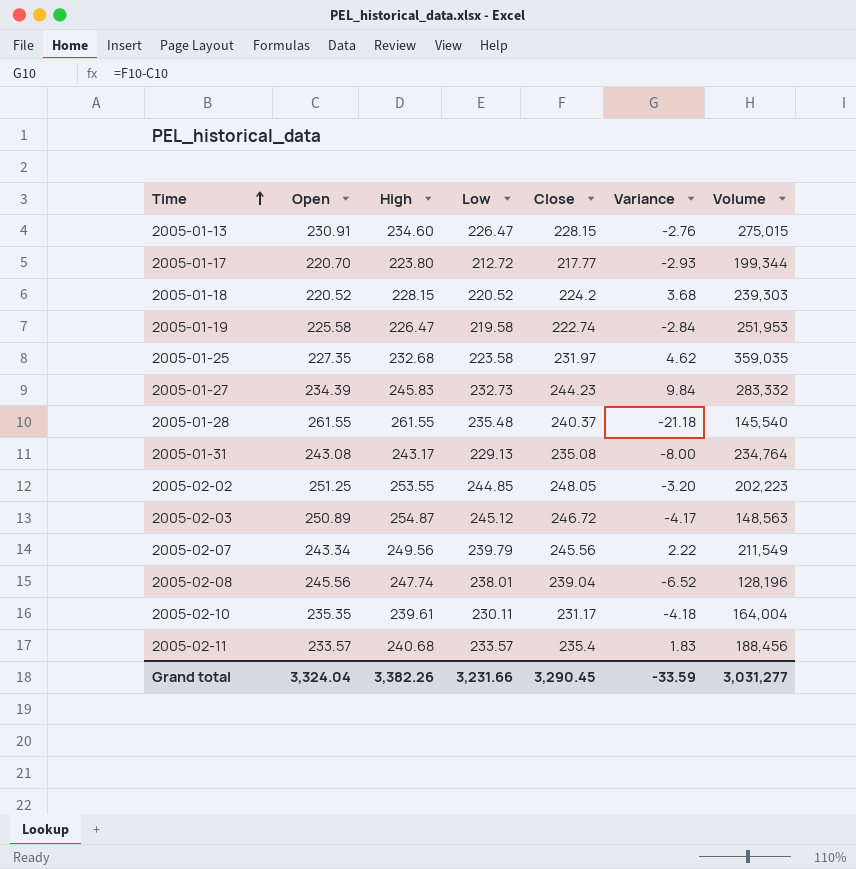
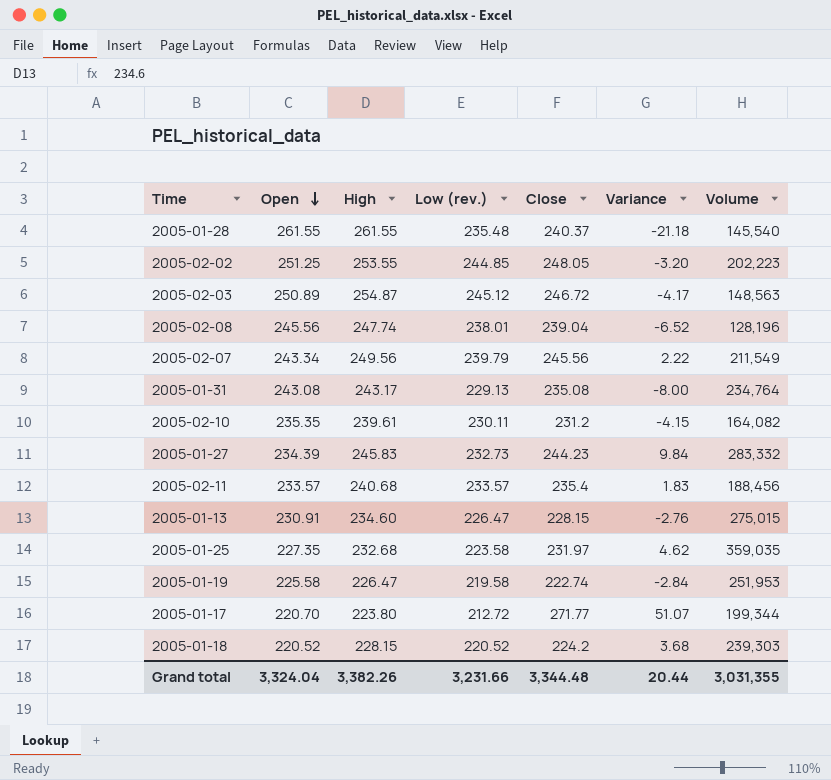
row order: Time ascending -> Open descending
column name: Low -> Low (rev.)
2005-02-10 | Close: 231.17 -> 231.2
2005-02-10 | Variance: -4.18 -> -4.15
2005-02-10 | Volume: 164,004 -> 164,082
2005-01-17 | Close: 217.77 -> 271.77
2005-01-17 | Variance: -2.93 -> 51.07
Grand total | Close: 3,290.45 -> 3,344.48
Grand total | Variance: -33.59 -> 20.44
Grand total | Volume: 3,031,277 -> 3,031,355

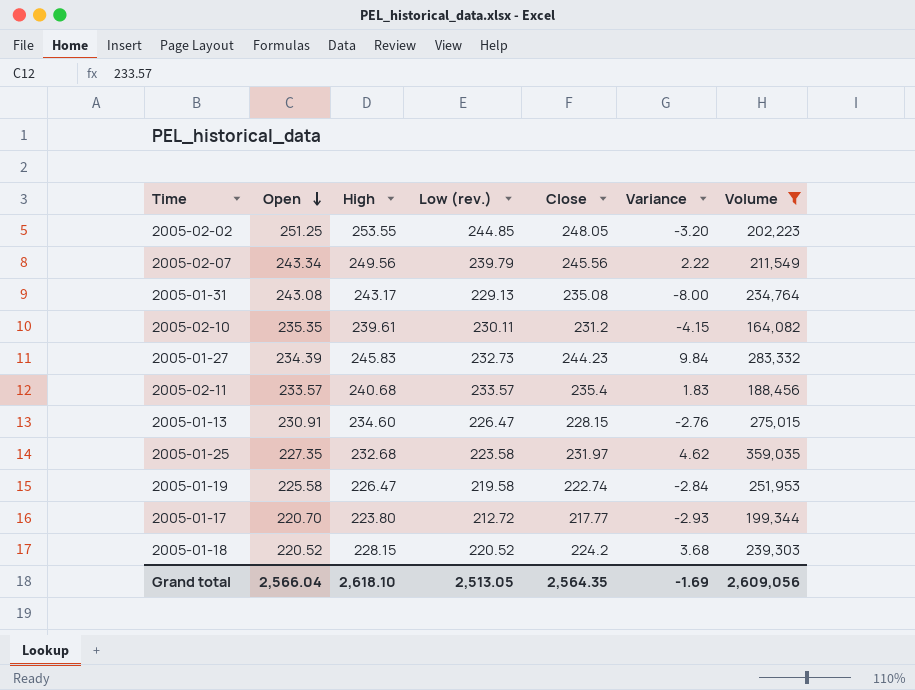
filter: none -> Volume >= 164,082
2005-01-17 | Close: 271.77 -> 217.77
2005-01-17 | Variance: 51.07 -> -2.93
Grand total | Open: 3,324.04 -> 2,566.04
Grand total | High: 3,382.26 -> 2,618.10
Grand total | Low (rev.): 3,231.66 -> 2,513.05
Grand total | Close: 3,344.48 -> 2,564.35
Grand total | Variance: 20.44 -> -1.69
Grand total | Volume: 3,031,355 -> 2,609,056

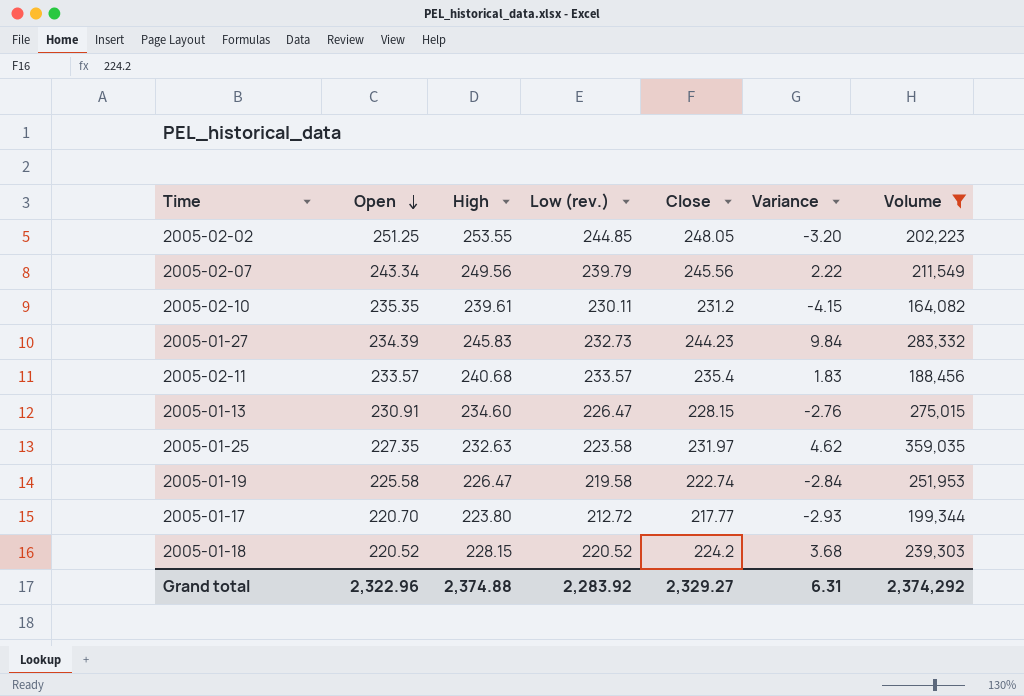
row 2005-01-31: 243.08 | 243.17 | 229.13 | 235.08 | -8.00 | 234,764 -> none
2005-01-25 | High: 232.68 -> 232.63
Grand total | Open: 2,566.04 -> 2,322.96
Grand total | High: 2,618.10 -> 2,374.88
Grand total | Low (rev.): 2,513.05 -> 2,283.92
Grand total | Close: 2,564.35 -> 2,329.27
Grand total | Variance: -1.69 -> 6.31
Grand total | Volume: 2,609,056 -> 2,374,292

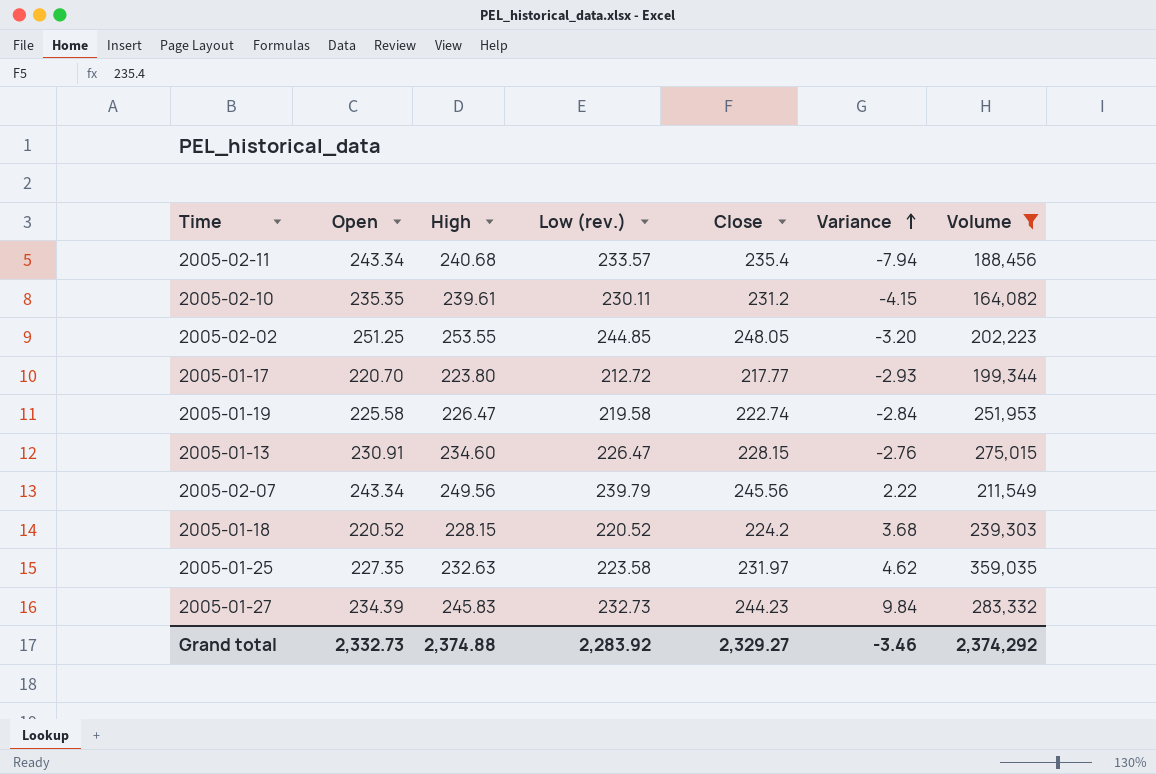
row order: Open descending -> Variance ascending
2005-02-11 | Open: 233.57 -> 243.34
2005-02-11 | Variance: 1.83 -> -7.94
Grand total | Open: 2,322.96 -> 2,332.73
Grand total | Variance: 6.31 -> -3.46

